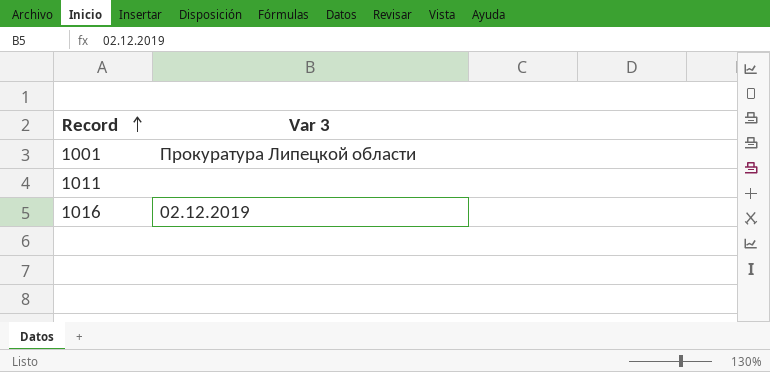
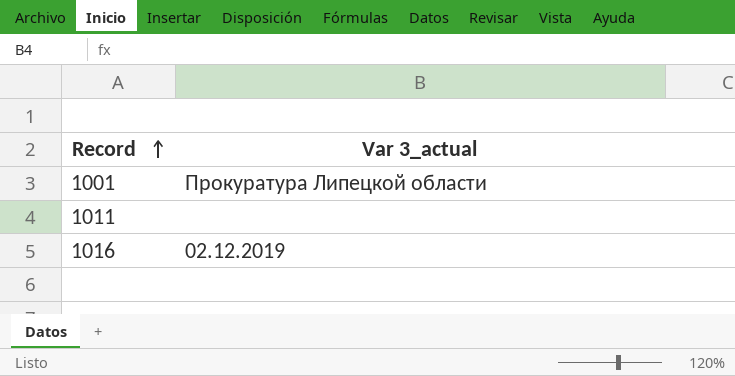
column name: Var 3 -> Var 3_actual

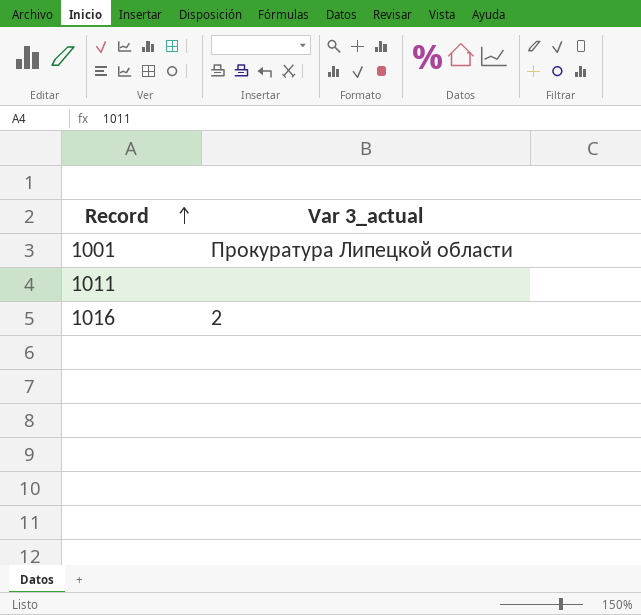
1016 | Var 3_actual: 02.12.2019 -> 2

